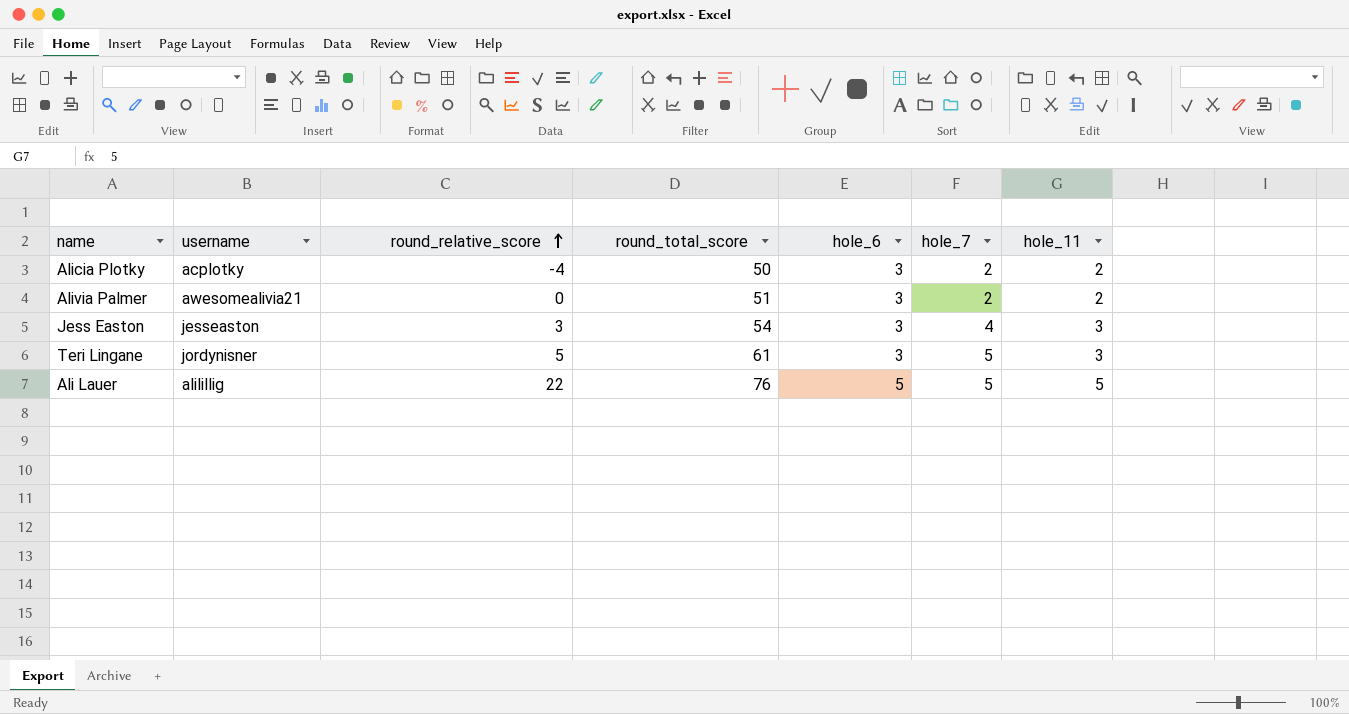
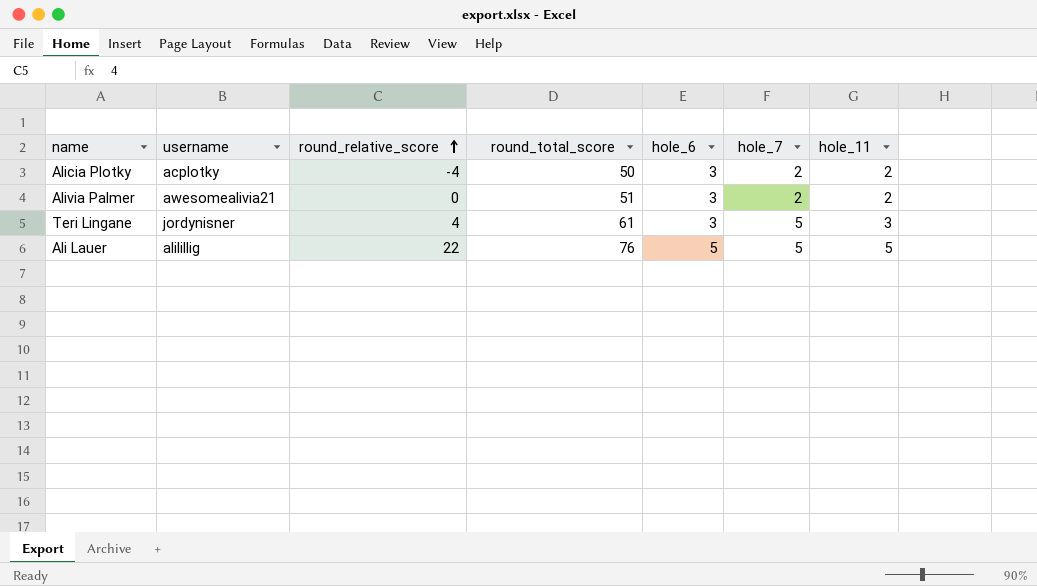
row Jess Easton: jesseaston | 3 | 54 | 3 | 4 | 3 -> none
Teri Lingane | round_relative_score: 5 -> 4

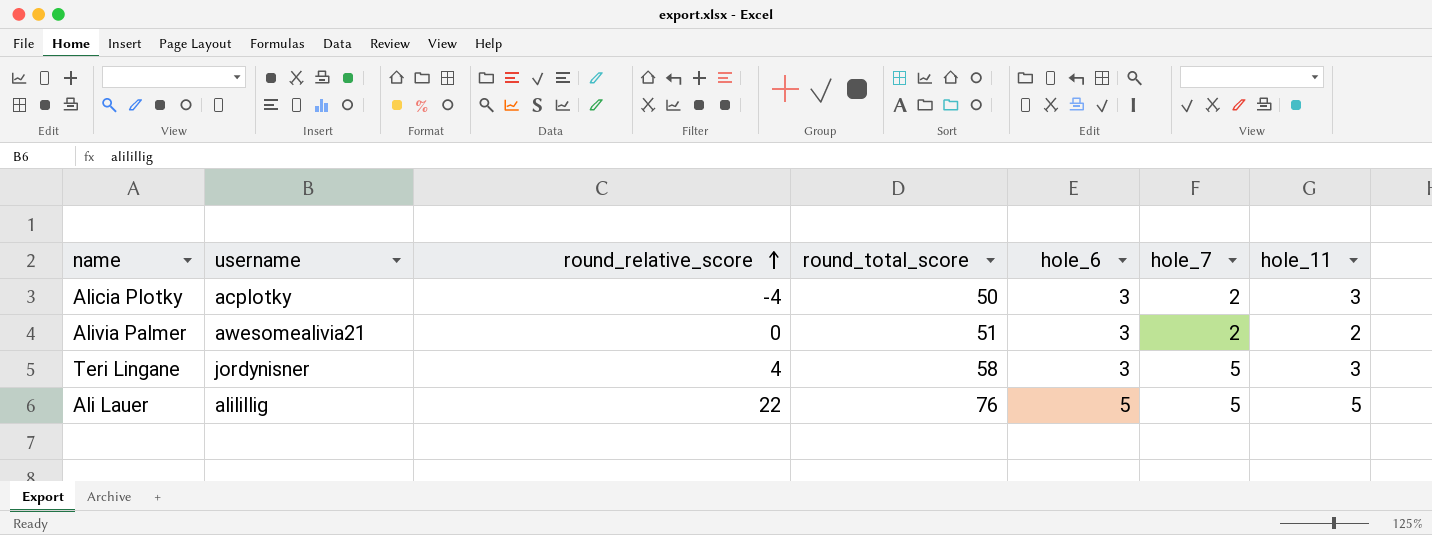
Alicia Plotky | hole_11: 2 -> 3
Teri Lingane | round_total_score: 61 -> 58

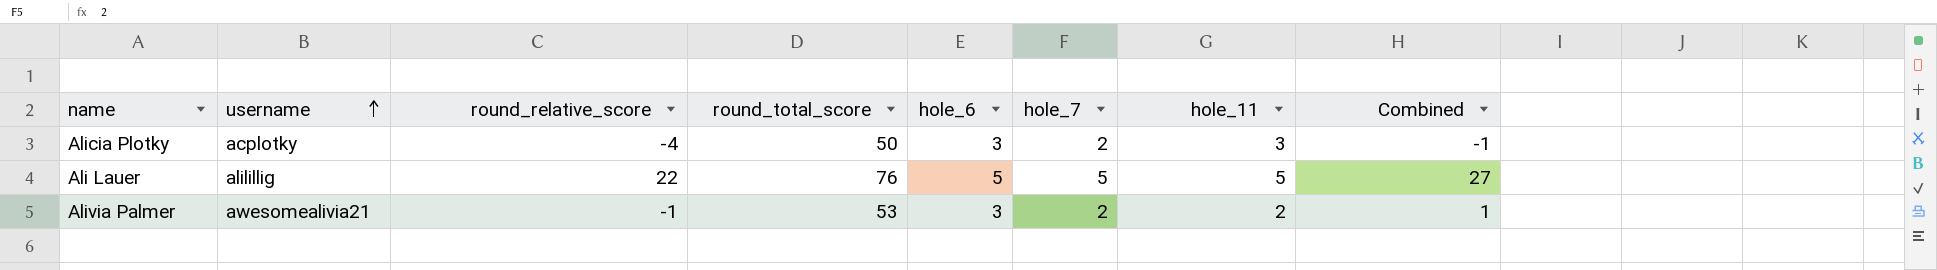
row order: round_relative_score ascending -> username ascending
column Combined | formula: none -> [round_relative_score] + [hole_11]
row Teri Lingane: jordynisner | 4 | 58 | 3 | 5 | 3 -> none
Alivia Palmer | round_relative_score: 0 -> -1
Alivia Palmer | round_total_score: 51 -> 53

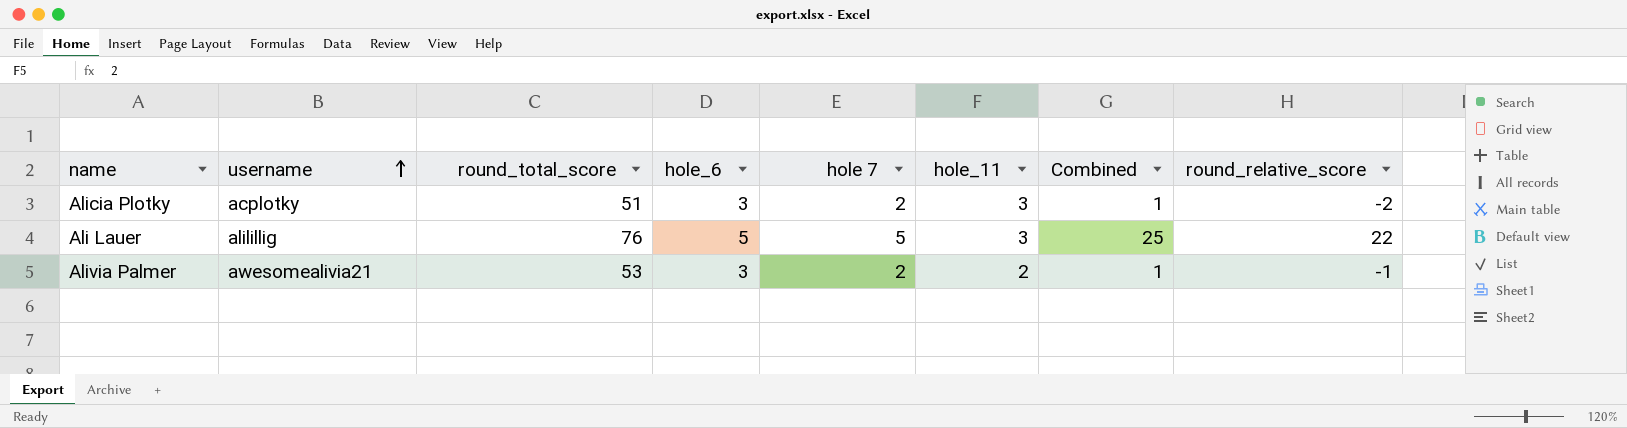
column name: hole_7 -> hole 7
column round_relative_score | position: 3 -> 8
Alicia Plotky | round_total_score: 50 -> 51
Alicia Plotky | Combined: -1 -> 1
Alicia Plotky | round_relative_score: -4 -> -2
Ali Lauer | hole_11: 5 -> 3
Ali Lauer | Combined: 27 -> 25

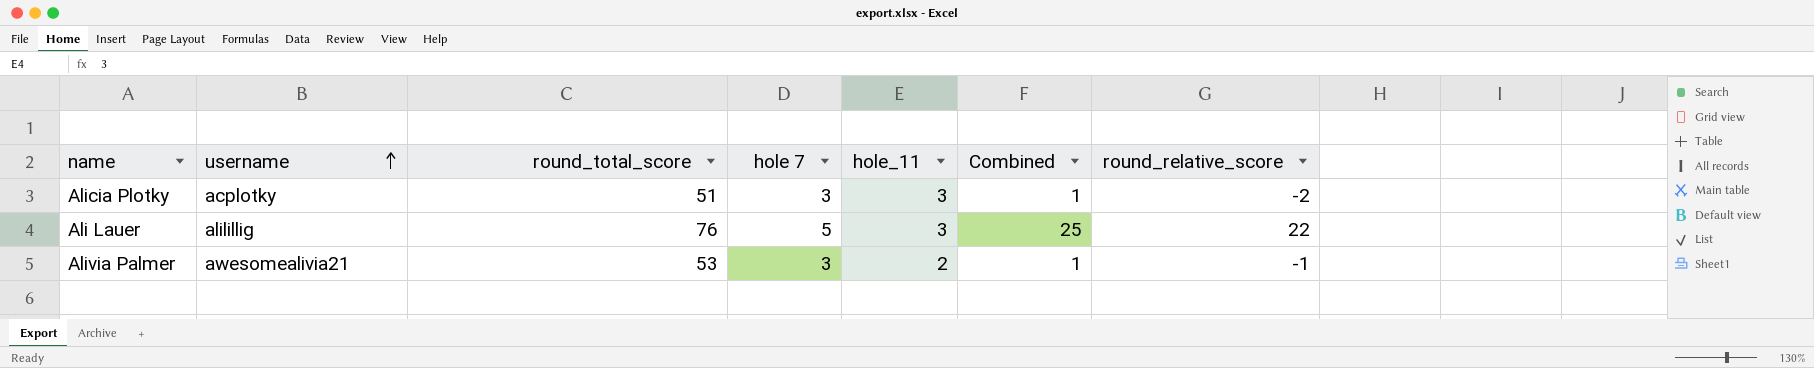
column hole_6 | position: 4 -> none
Alicia Plotky | hole 7: 2 -> 3
Alivia Palmer | hole 7: 2 -> 3

